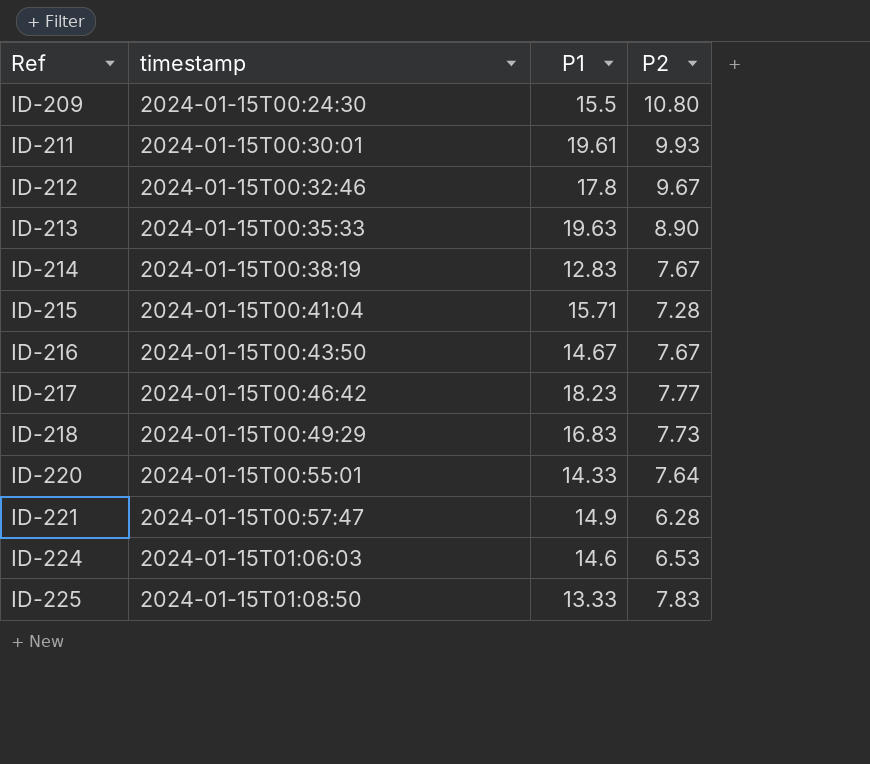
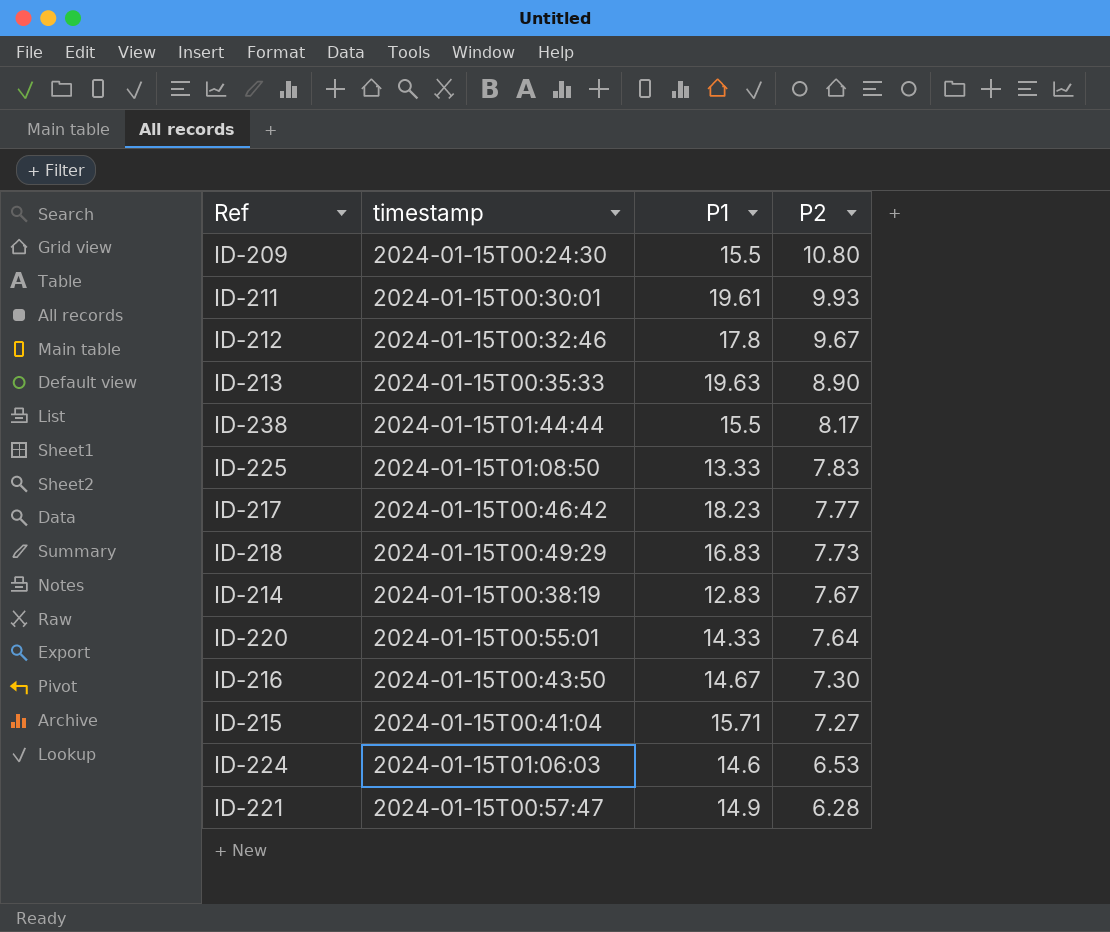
row order: Ref ascending -> P2 descending
row ID-238: none -> 2024-01-15T01:44:44 | 15.5 | 8.17
ID-216 | P2: 7.67 -> 7.30
ID-215 | P2: 7.28 -> 7.27

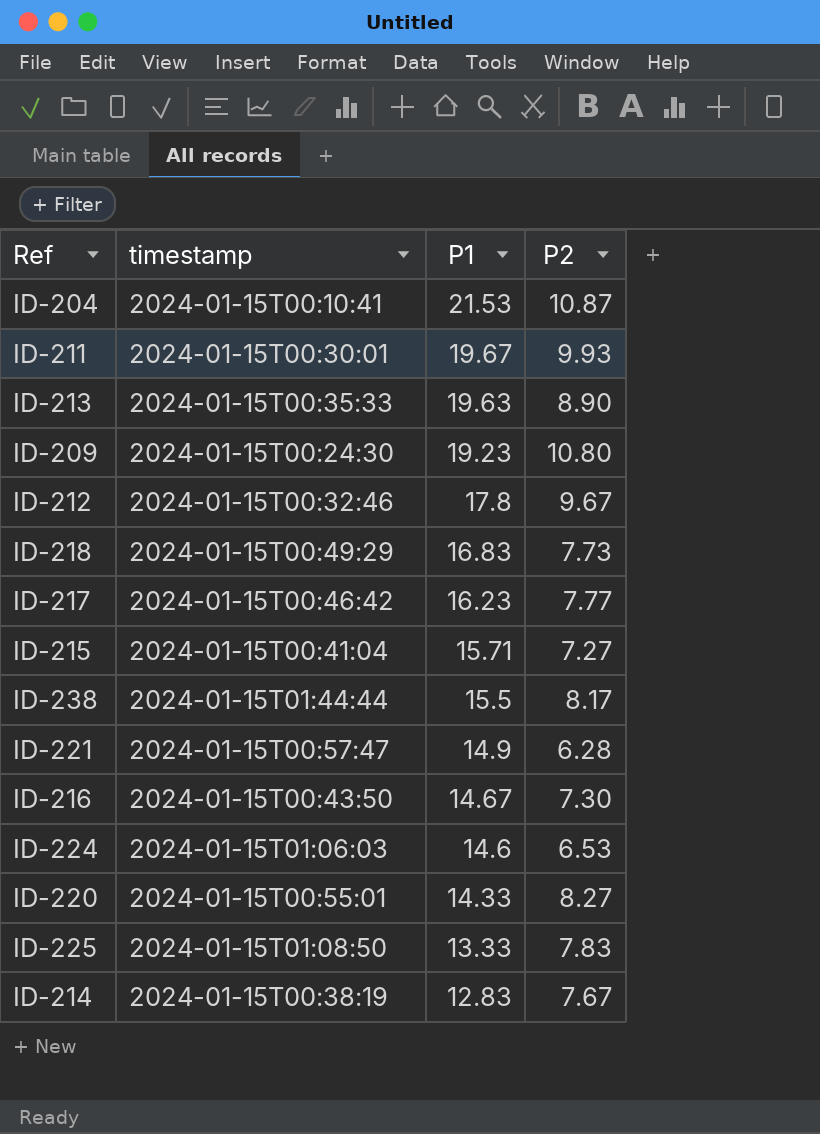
row order: P2 descending -> P1 descending
row ID-204: none -> 2024-01-15T00:10:41 | 21.53 | 10.87
ID-211 | P1: 19.61 -> 19.67
ID-209 | P1: 15.5 -> 19.23
ID-217 | P1: 18.23 -> 16.23
ID-220 | P2: 7.64 -> 8.27

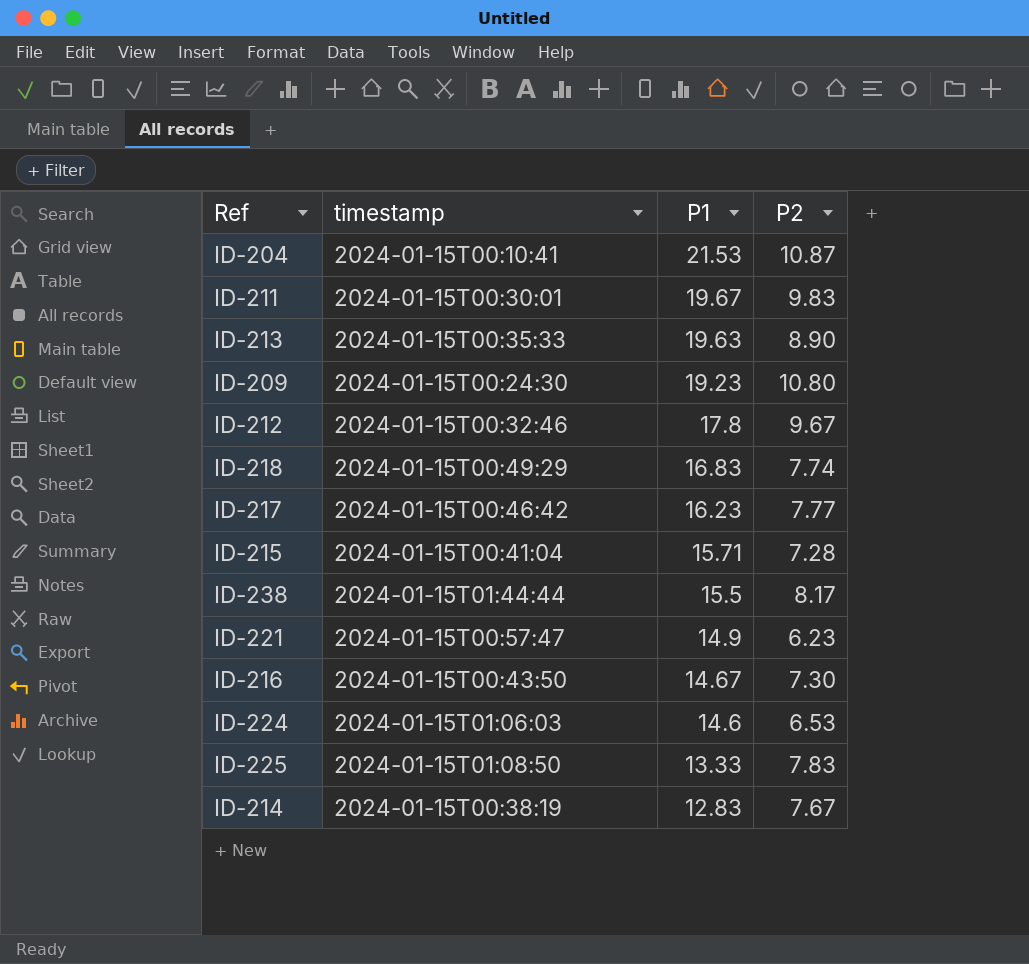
row ID-220: 2024-01-15T00:55:01 | 14.33 | 8.27 -> none
ID-211 | P2: 9.93 -> 9.83
ID-218 | P2: 7.73 -> 7.74
ID-215 | P2: 7.27 -> 7.28
ID-221 | P2: 6.28 -> 6.23

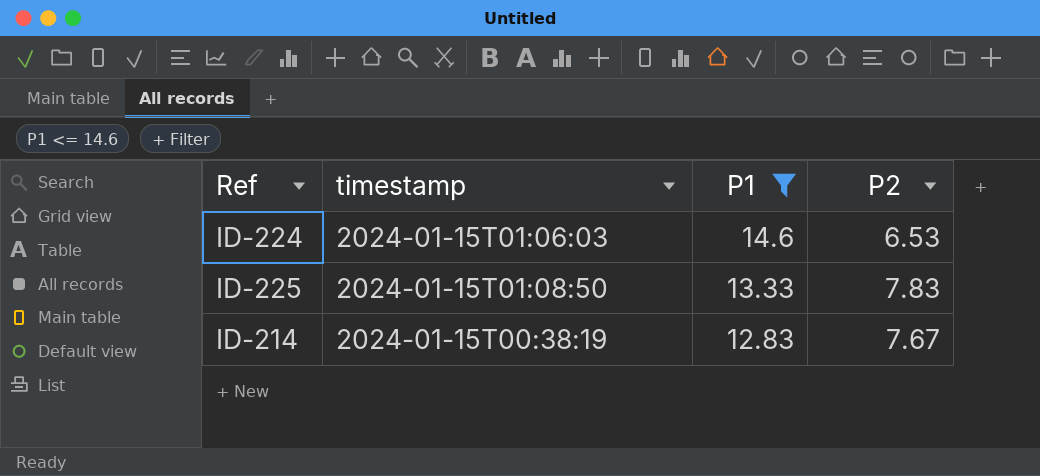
filter: none -> P1 <= 14.6

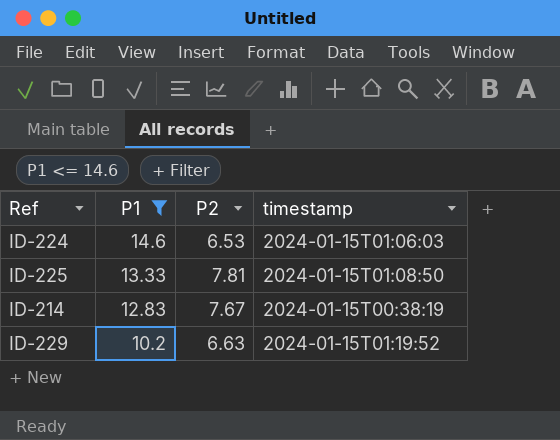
column timestamp | position: 2 -> 4
ID-225 | P2: 7.83 -> 7.81
row ID-229: none -> 10.2 | 6.63 | 2024-01-15T01:19:52

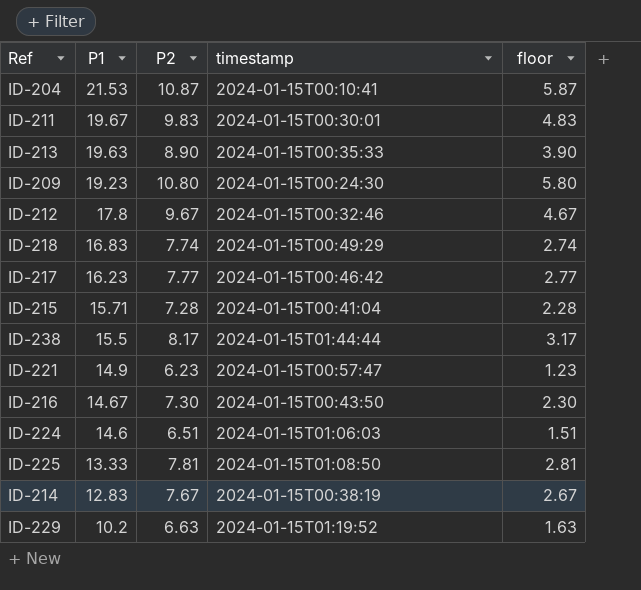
filter: P1 <= 14.6 -> none
column floor | formula: none -> [P2] - 5
ID-224 | P2: 6.53 -> 6.51

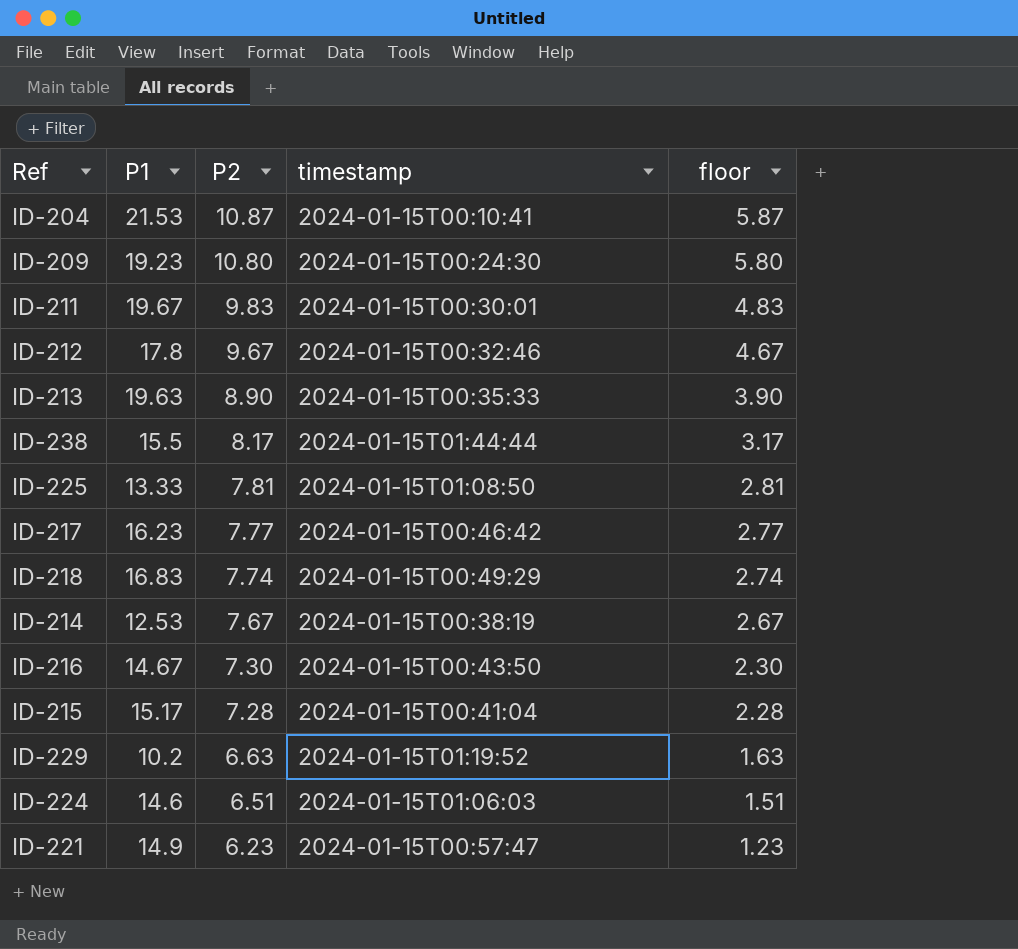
row order: P1 descending -> P2 descending
ID-214 | P1: 12.83 -> 12.53
ID-215 | P1: 15.71 -> 15.17

